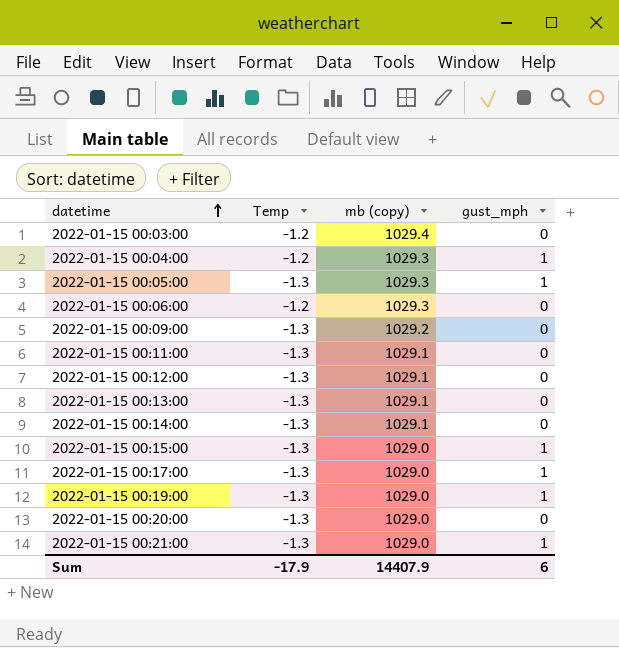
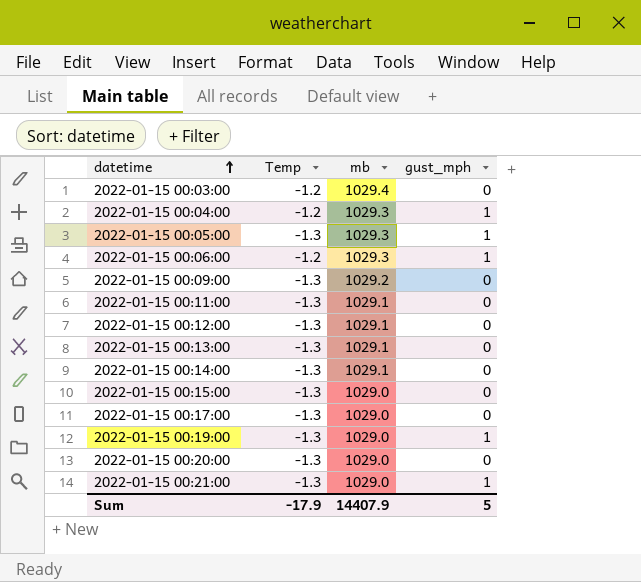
column name: mb (copy) -> mb
2022-01-15 00:06:00 | gust_mph: 0 -> 1
2022-01-15 00:15:00 | gust_mph: 1 -> 0
2022-01-15 00:17:00 | gust_mph: 1 -> 0
Sum | gust_mph: 6 -> 5

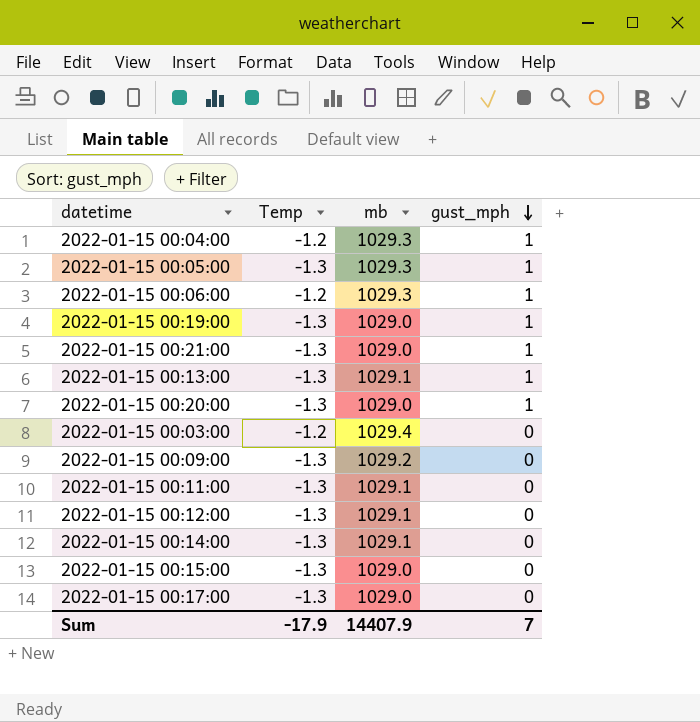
row order: datetime ascending -> gust_mph descending
2022-01-15 00:13:00 | gust_mph: 0 -> 1
2022-01-15 00:20:00 | gust_mph: 0 -> 1
Sum | gust_mph: 5 -> 7

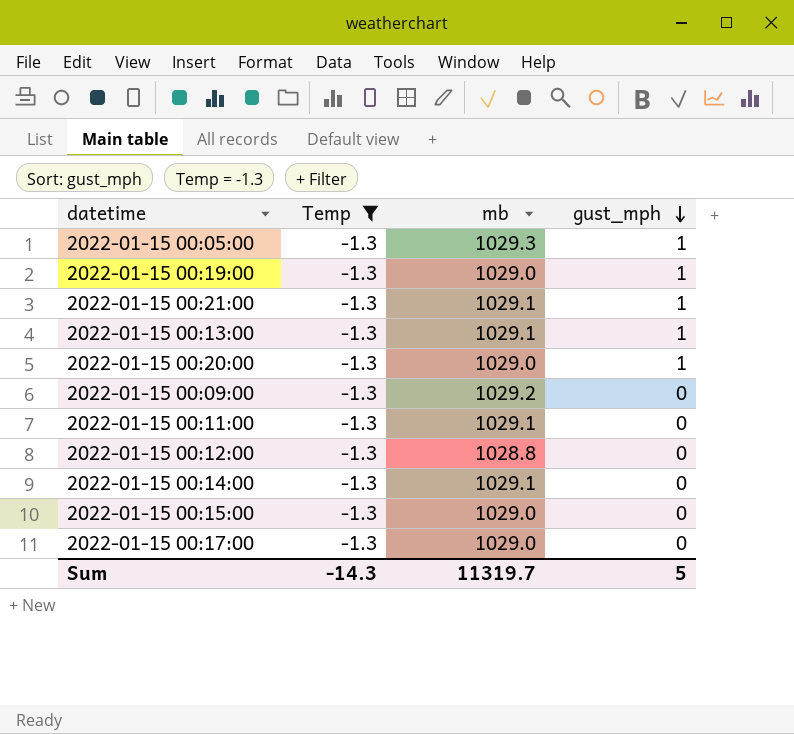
filter: none -> Temp = -1.3
2022-01-15 00:21:00 | mb: 1029.0 -> 1029.1
2022-01-15 00:12:00 | mb: 1029.1 -> 1028.8
Sum | Temp: -17.9 -> -14.3
Sum | mb: 14407.9 -> 11319.7
Sum | gust_mph: 7 -> 5

